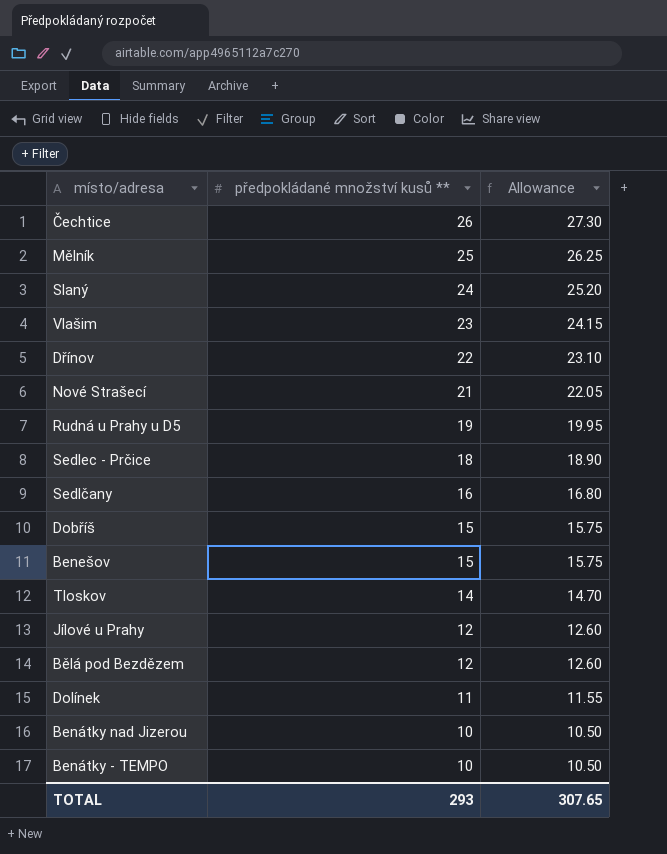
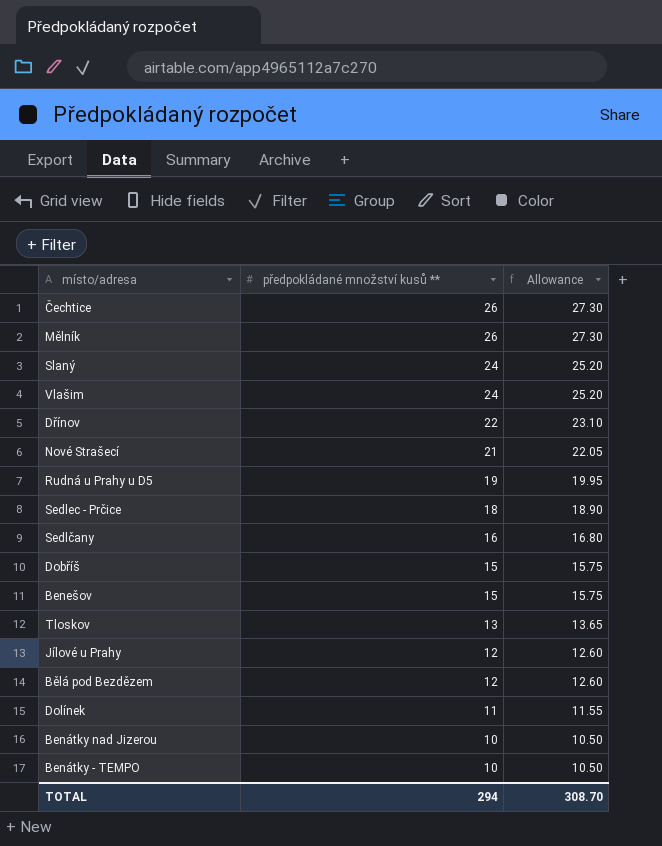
Mělník | předpokládané množství kusů **: 25 -> 26
Mělník | Allowance: 26.25 -> 27.30
Vlašim | předpokládané množství kusů **: 23 -> 24
Vlašim | Allowance: 24.15 -> 25.20
Tloskov | předpokládané množství kusů **: 14 -> 13
Tloskov | Allowance: 14.70 -> 13.65
TOTAL | předpokládané množství kusů **: 293 -> 294
TOTAL | Allowance: 307.65 -> 308.70

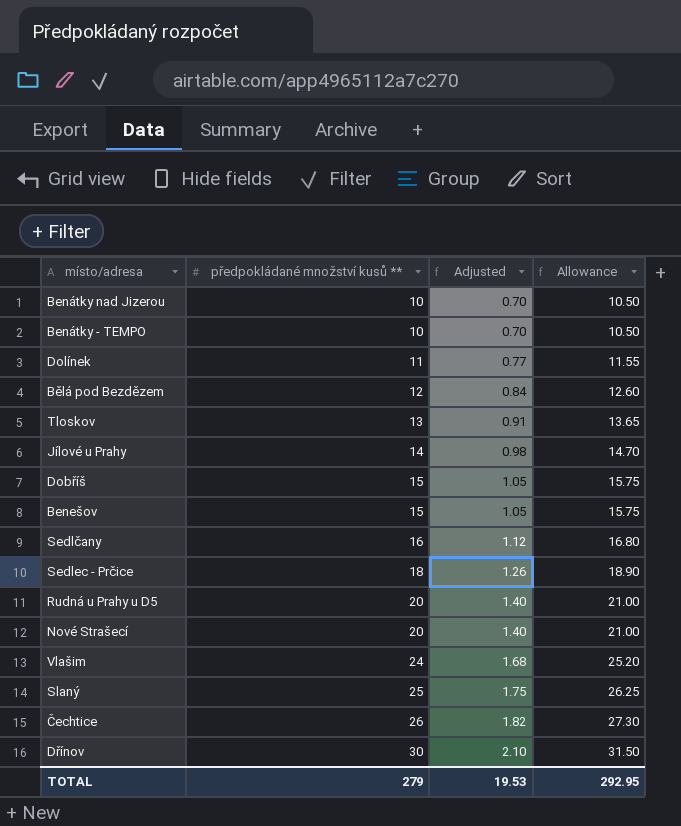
row order: předpokládané množství kusů ** descending -> předpokládané množství kusů ** ascending
column Adjusted | formula: none -> [předpokládané množství kusů **] * 0.07
row Mělník: 26 | 27.30 -> none
Jílové u Prahy | předpokládané množství kusů **: 12 -> 14
Jílové u Prahy | Allowance: 12.60 -> 14.70
Rudná u Prahy u D5 | předpokládané množství kusů **: 19 -> 20
Rudná u Prahy u D5 | Allowance: 19.95 -> 21.00
Nové Strašecí | předpokládané množství kusů **: 21 -> 20
Nové Strašecí | Allowance: 22.05 -> 21.00
Slaný | předpokládané množství kusů **: 24 -> 25
Slaný | Allowance: 25.20 -> 26.25
Dřínov | předpokládané množství kusů **: 22 -> 30
Dřínov | Allowance: 23.10 -> 31.50
TOTAL | předpokládané množství kusů **: 294 -> 279
TOTAL | Allowance: 308.70 -> 292.95

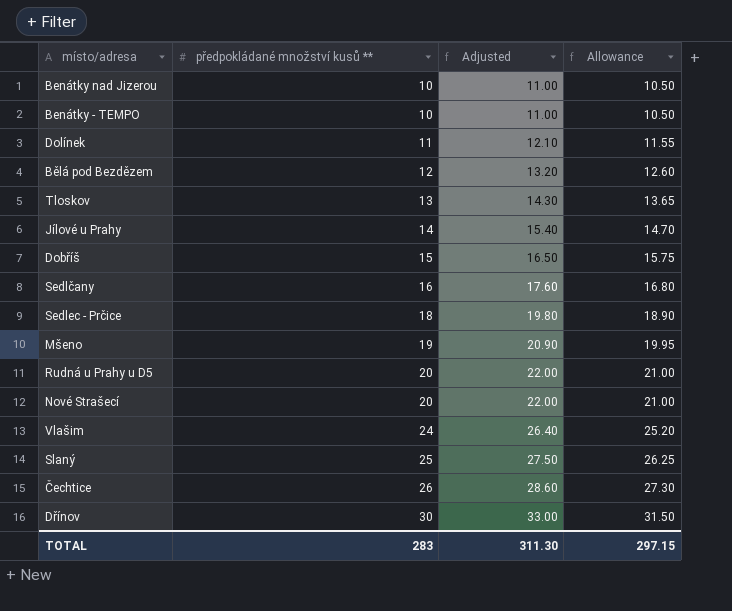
column Adjusted | formula: [předpokládané množství kusů **] * 0.07 -> [předpokládané množství kusů **] * 1.1
row Benešov: 15 | 1.05 | 15.75 -> none
row Mšeno: none -> 19 | 20.90 | 19.95
TOTAL | předpokládané množství kusů **: 279 -> 283
TOTAL | Adjusted: 19.53 -> 311.30
TOTAL | Allowance: 292.95 -> 297.15

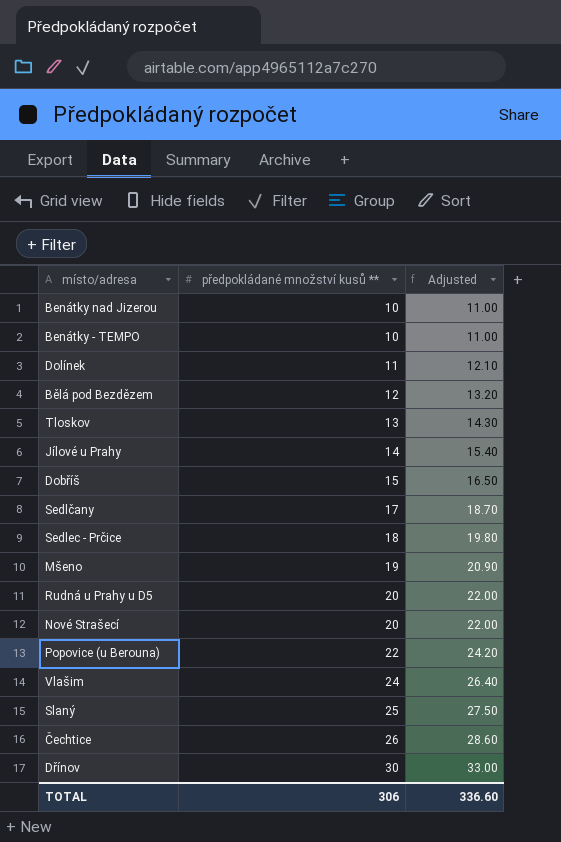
column Allowance | formula: [předpokládané množství kusů **] * 1.05 -> none
Sedlčany | předpokládané množství kusů **: 16 -> 17
Sedlčany | Adjusted: 17.60 -> 18.70
row Popovice (u Berouna): none -> 22 | 24.20
TOTAL | předpokládané množství kusů **: 283 -> 306
TOTAL | Adjusted: 311.30 -> 336.60

